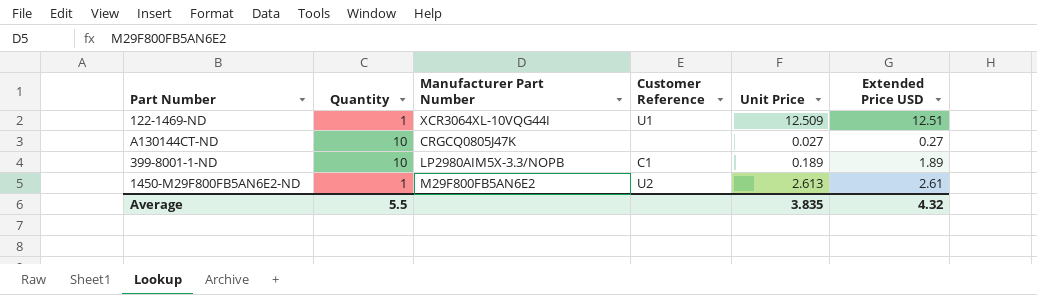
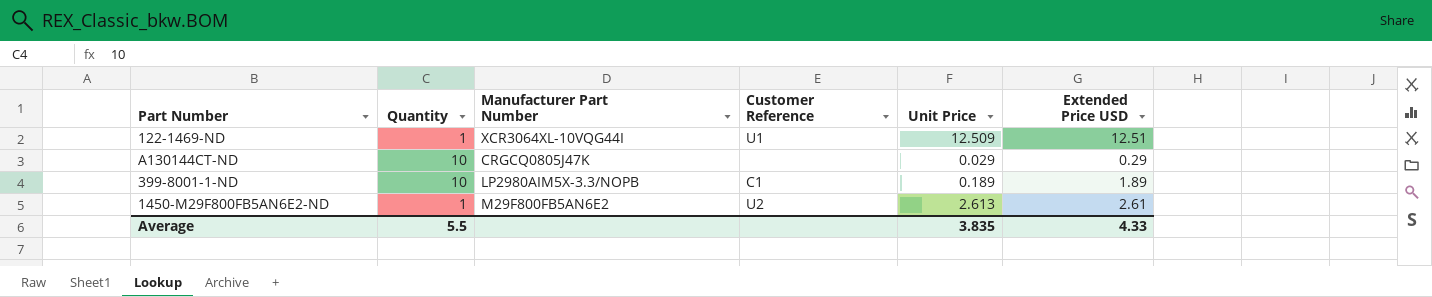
A130144CT-ND | Unit Price: 0.027 -> 0.029
A130144CT-ND | Extended Price USD: 0.27 -> 0.29
Average | Extended Price USD: 4.32 -> 4.33

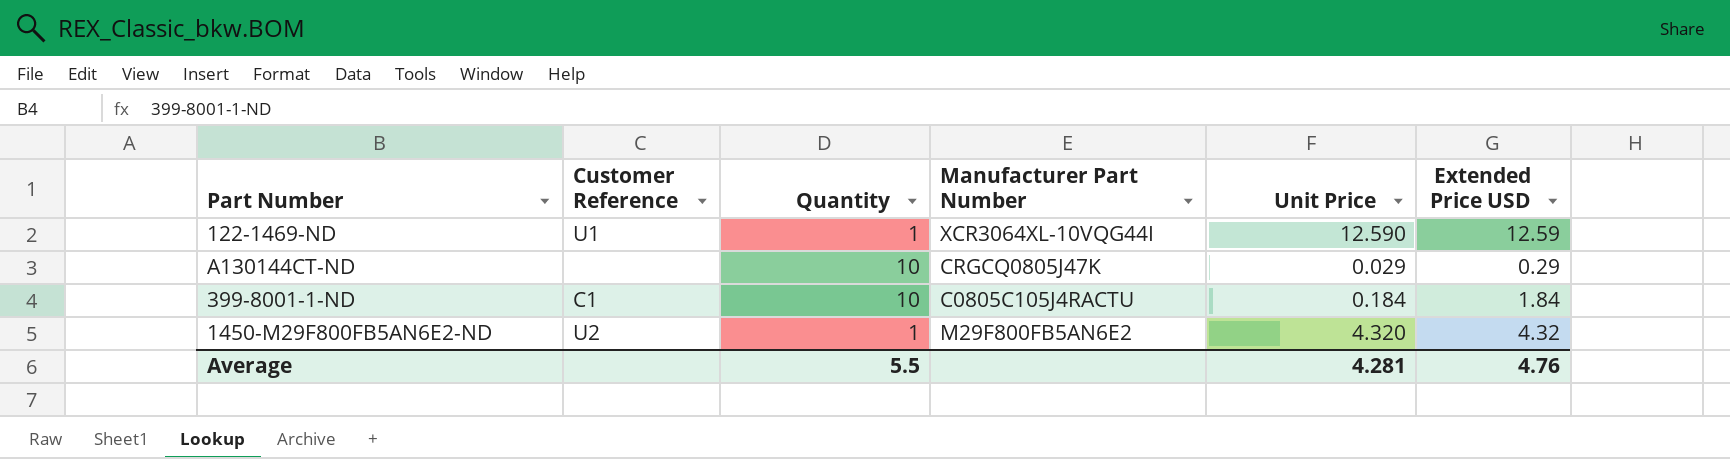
column Customer Reference | position: 4 -> 2
122-1469-ND | Unit Price: 12.509 -> 12.590
122-1469-ND | Extended Price USD: 12.51 -> 12.59
399-8001-1-ND | Manufacturer Part Number: LP2980AIM5X-3.3/NOPB -> C0805C105J4RACTU
399-8001-1-ND | Unit Price: 0.189 -> 0.184
399-8001-1-ND | Extended Price USD: 1.89 -> 1.84
1450-M29F800FB5AN6E2-ND | Unit Price: 2.613 -> 4.320
1450-M29F800FB5AN6E2-ND | Extended Price USD: 2.61 -> 4.32
Average | Unit Price: 3.835 -> 4.281
Average | Extended Price USD: 4.33 -> 4.76

